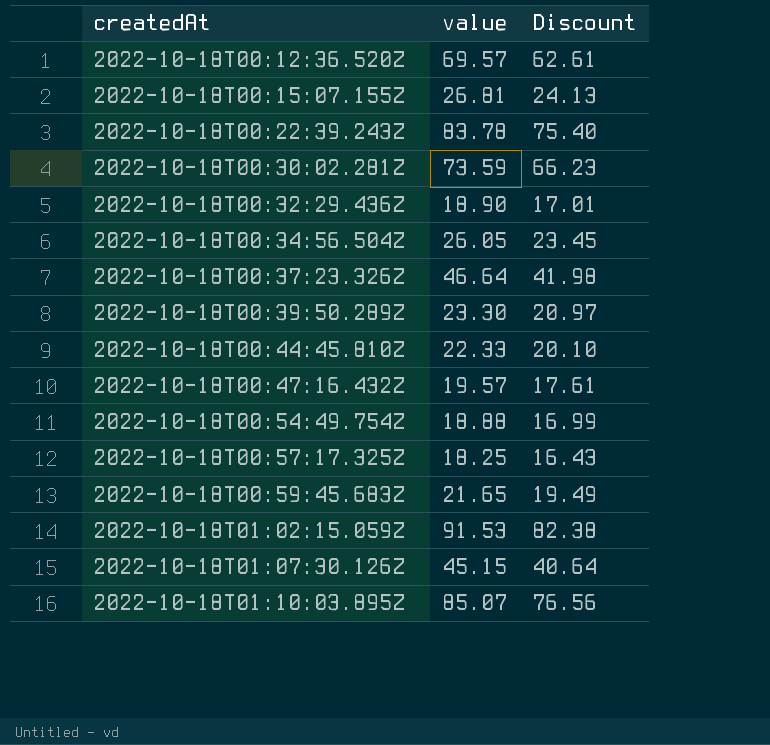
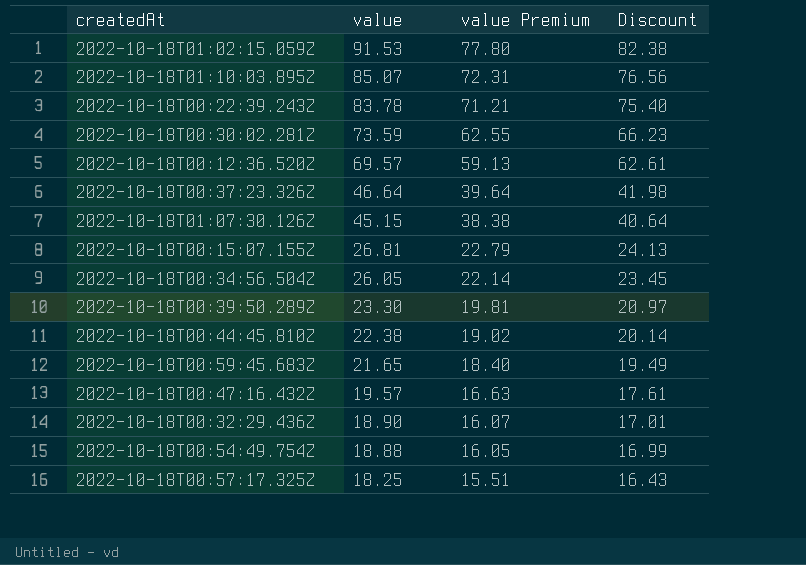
row order: createdAt ascending -> value descending
column value Premium | formula: none -> [value] * 0.85
2022-10-18T00:44:45.810Z | value: 22.33 -> 22.38
2022-10-18T00:44:45.810Z | Discount: 20.10 -> 20.14

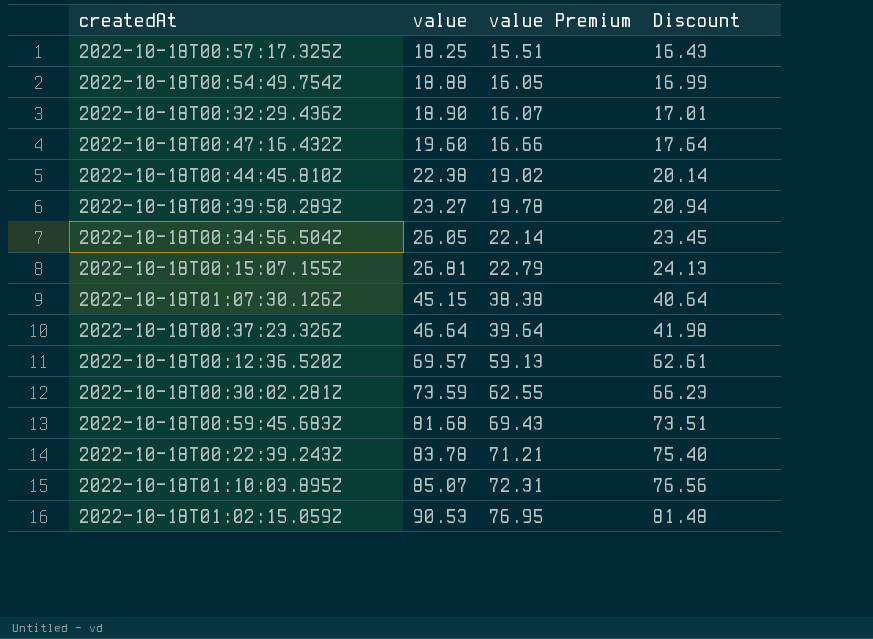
row order: value descending -> value ascending
2022-10-18T00:47:16.432Z | value: 19.57 -> 19.60
2022-10-18T00:47:16.432Z | value Premium: 16.63 -> 16.66
2022-10-18T00:47:16.432Z | Discount: 17.61 -> 17.64
2022-10-18T00:39:50.289Z | value: 23.30 -> 23.27
2022-10-18T00:39:50.289Z | value Premium: 19.81 -> 19.78
2022-10-18T00:39:50.289Z | Discount: 20.97 -> 20.94
2022-10-18T00:59:45.683Z | value: 21.65 -> 81.68
2022-10-18T00:59:45.683Z | value Premium: 18.40 -> 69.43
2022-10-18T00:59:45.683Z | Discount: 19.49 -> 73.51
2022-10-18T01:02:15.059Z | value: 91.53 -> 90.53
2022-10-18T01:02:15.059Z | value Premium: 77.80 -> 76.95
2022-10-18T01:02:15.059Z | Discount: 82.38 -> 81.48

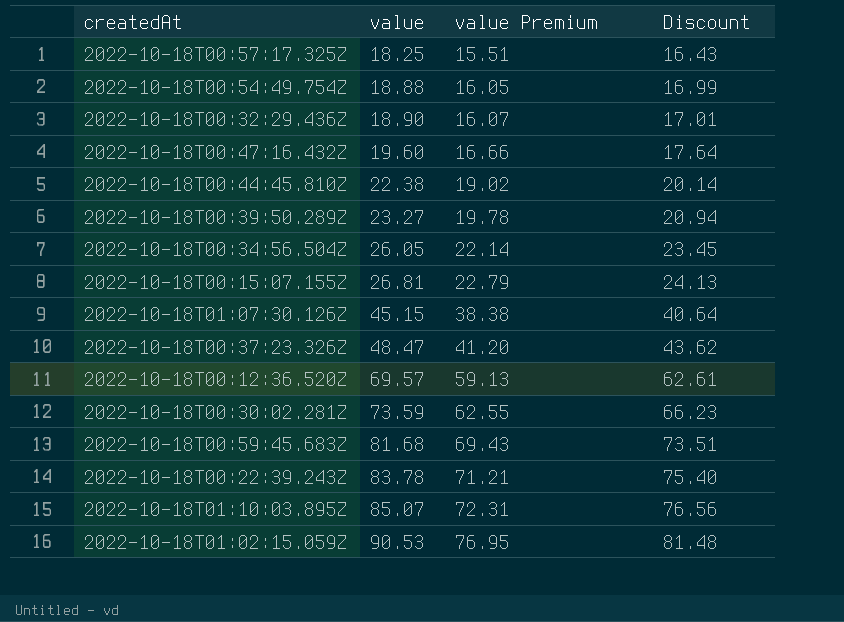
2022-10-18T00:37:23.326Z | value: 46.64 -> 48.47
2022-10-18T00:37:23.326Z | value Premium: 39.64 -> 41.20
2022-10-18T00:37:23.326Z | Discount: 41.98 -> 43.62

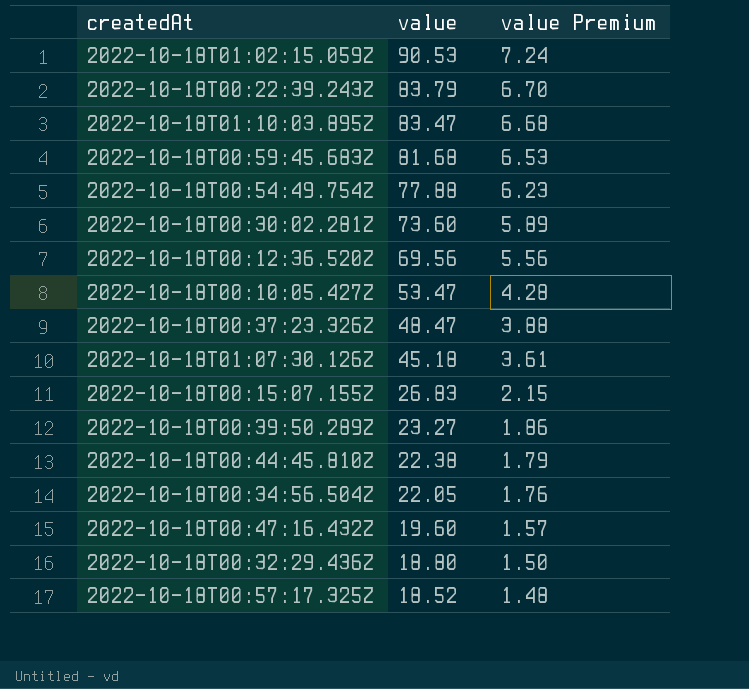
row order: value ascending -> value descending
column Discount | formula: [value] * 0.9 -> none
column value Premium | formula: [value] * 0.85 -> [value] * 0.08
2022-10-18T00:22:39.243Z | value: 83.78 -> 83.79
2022-10-18T01:10:03.895Z | value: 85.07 -> 83.47
2022-10-18T00:54:49.754Z | value: 18.88 -> 77.88
2022-10-18T00:30:02.281Z | value: 73.59 -> 73.60
2022-10-18T00:12:36.520Z | value: 69.57 -> 69.56
row 2022-10-18T00:10:05.427Z: none -> 53.47 | 4.28
2022-10-18T01:07:30.126Z | value: 45.15 -> 45.18
2022-10-18T00:15:07.155Z | value: 26.81 -> 26.83
2022-10-18T00:34:56.504Z | value: 26.05 -> 22.05
2022-10-18T00:32:29.436Z | value: 18.90 -> 18.80
2022-10-18T00:57:17.325Z | value: 18.25 -> 18.52

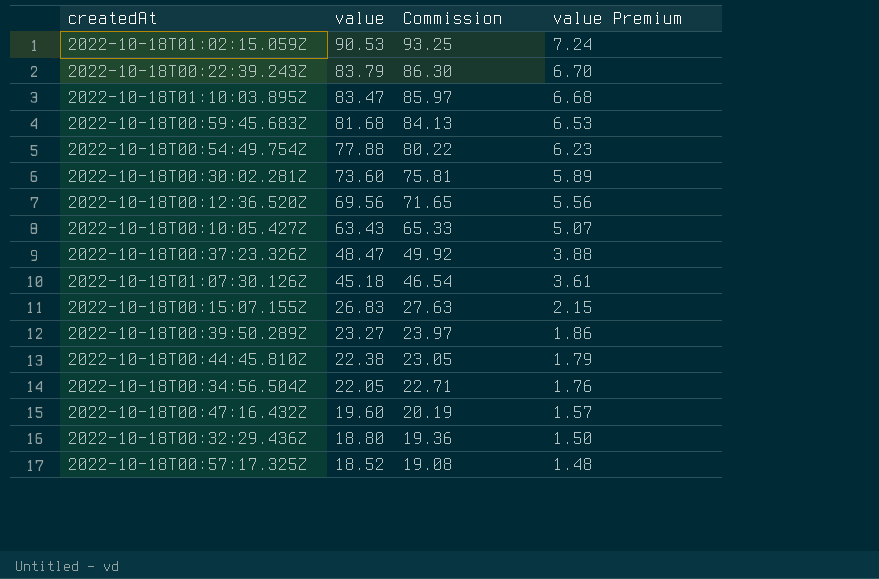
column Commission | formula: none -> [value] * 1.03
2022-10-18T00:10:05.427Z | value: 53.47 -> 63.43
2022-10-18T00:10:05.427Z | value Premium: 4.28 -> 5.07

